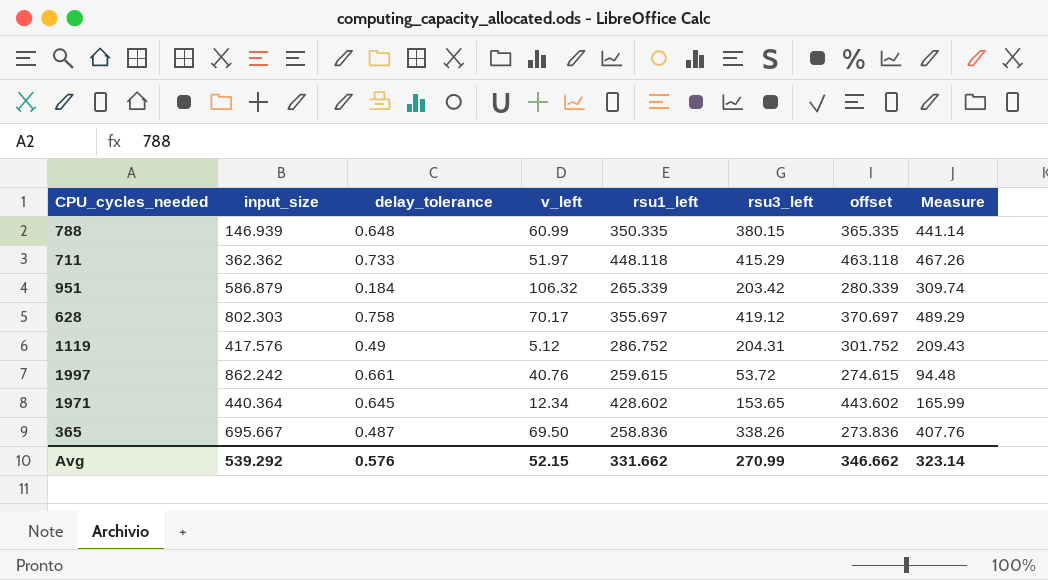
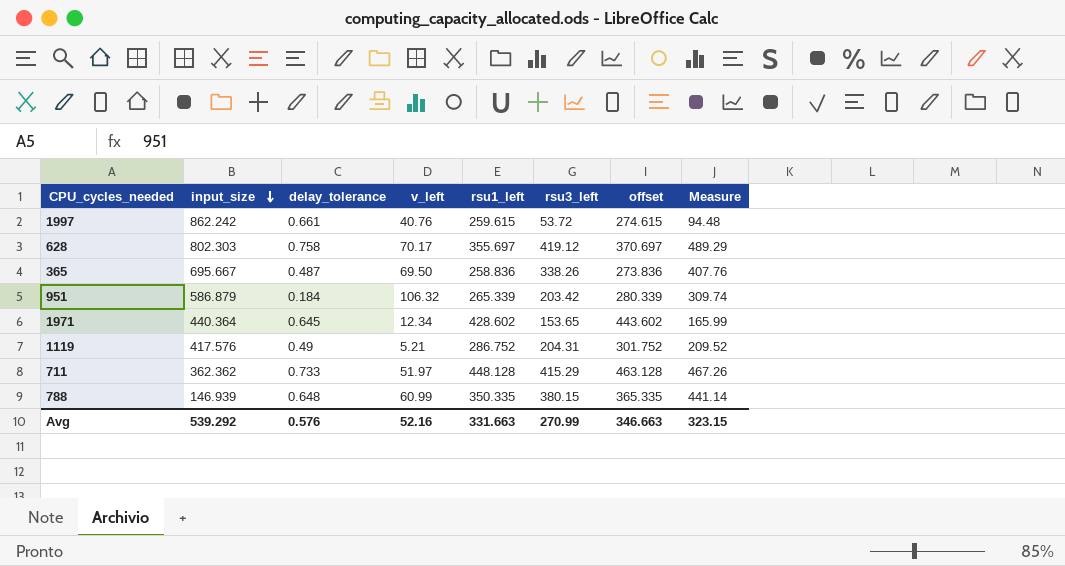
row order: none -> input_size descending
1119 | v_left: 5.12 -> 5.21
1119 | Measure: 209.43 -> 209.52
711 | rsu1_left: 448.118 -> 448.128
711 | offset: 463.118 -> 463.128
Avg | v_left: 52.15 -> 52.16
Avg | rsu1_left: 331.662 -> 331.663
Avg | offset: 346.662 -> 346.663
Avg | Measure: 323.14 -> 323.15

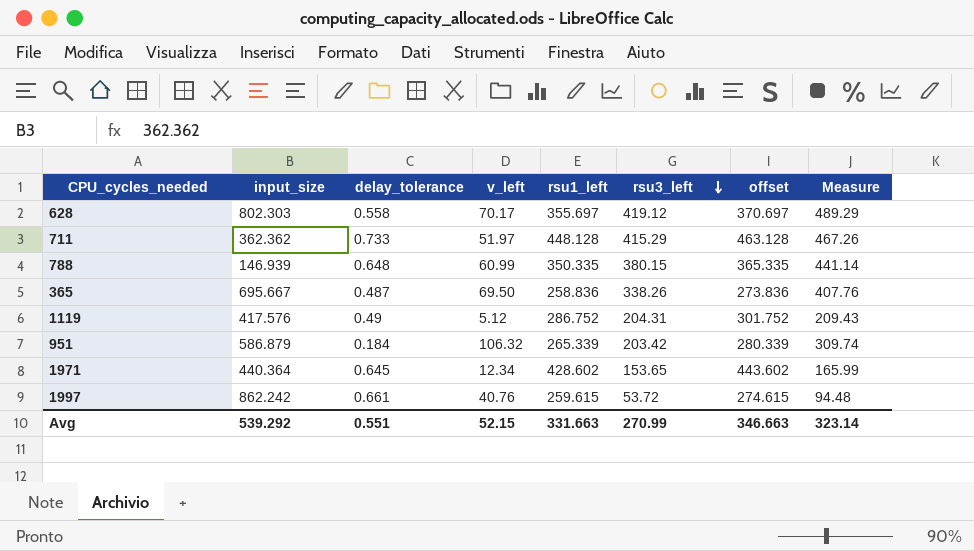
row order: input_size descending -> rsu3_left descending
628 | delay_tolerance: 0.758 -> 0.558
1119 | v_left: 5.21 -> 5.12
1119 | Measure: 209.52 -> 209.43
Avg | delay_tolerance: 0.576 -> 0.551
Avg | v_left: 52.16 -> 52.15
Avg | Measure: 323.15 -> 323.14

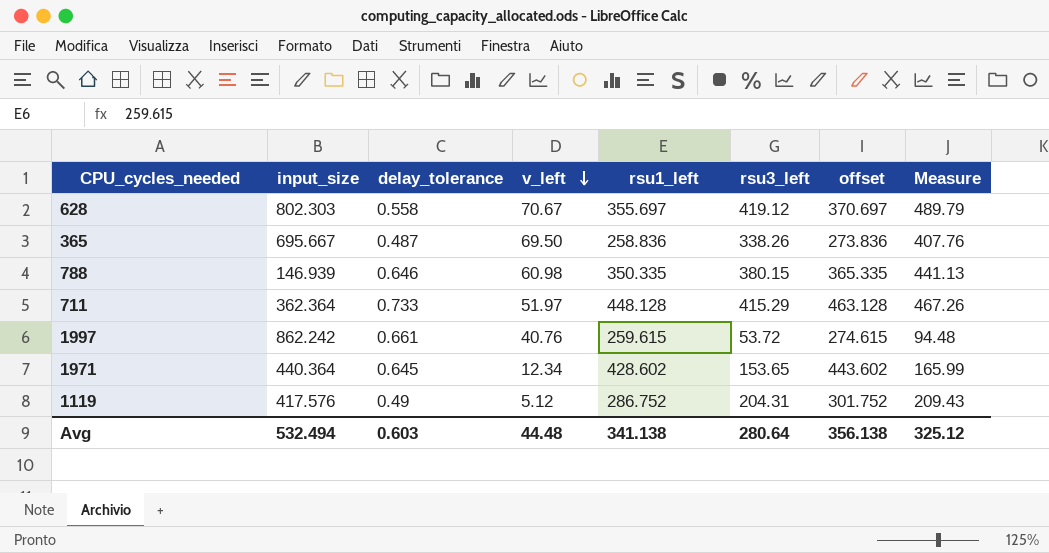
row order: rsu3_left descending -> v_left descending
row 951: 586.879 | 0.184 | 106.32 | 265.339 | 203.42 | 280.339 | 309.74 -> none
628 | v_left: 70.17 -> 70.67
628 | Measure: 489.29 -> 489.79
788 | delay_tolerance: 0.648 -> 0.646
788 | v_left: 60.99 -> 60.98
788 | Measure: 441.14 -> 441.13
711 | input_size: 362.362 -> 362.364
Avg | input_size: 539.292 -> 532.494
Avg | delay_tolerance: 0.551 -> 0.603
Avg | v_left: 52.15 -> 44.48
Avg | rsu1_left: 331.663 -> 341.138
Avg | rsu3_left: 270.99 -> 280.64
Avg | offset: 346.663 -> 356.138
Avg | Measure: 323.14 -> 325.12

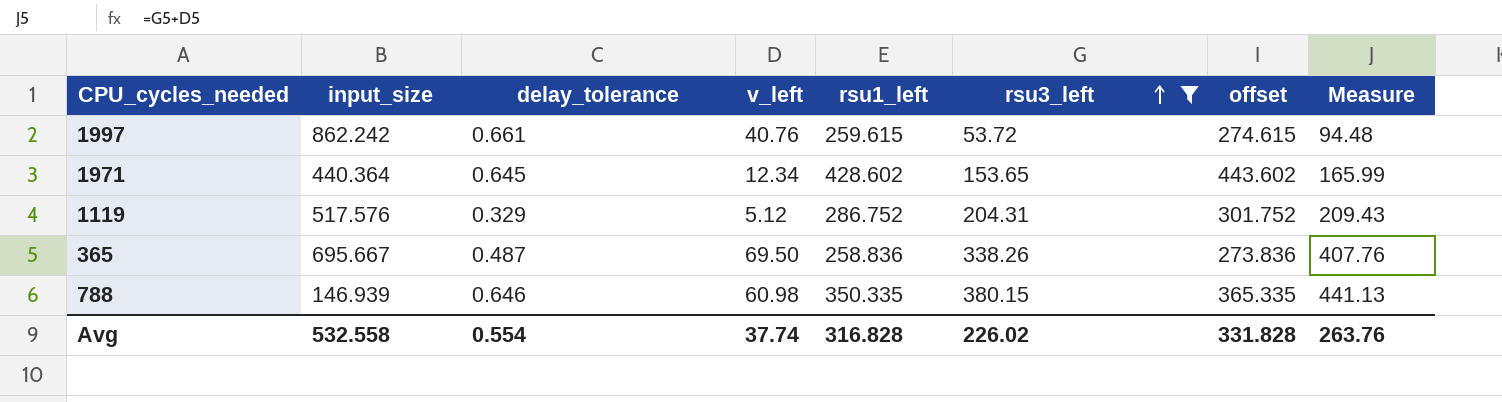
filter: none -> rsu3_left <= 380.15
row order: v_left descending -> rsu3_left ascending
1119 | input_size: 417.576 -> 517.576
1119 | delay_tolerance: 0.49 -> 0.329
Avg | input_size: 532.494 -> 532.558
Avg | delay_tolerance: 0.603 -> 0.554
Avg | v_left: 44.48 -> 37.74
Avg | rsu1_left: 341.138 -> 316.828
Avg | rsu3_left: 280.64 -> 226.02
Avg | offset: 356.138 -> 331.828
Avg | Measure: 325.12 -> 263.76

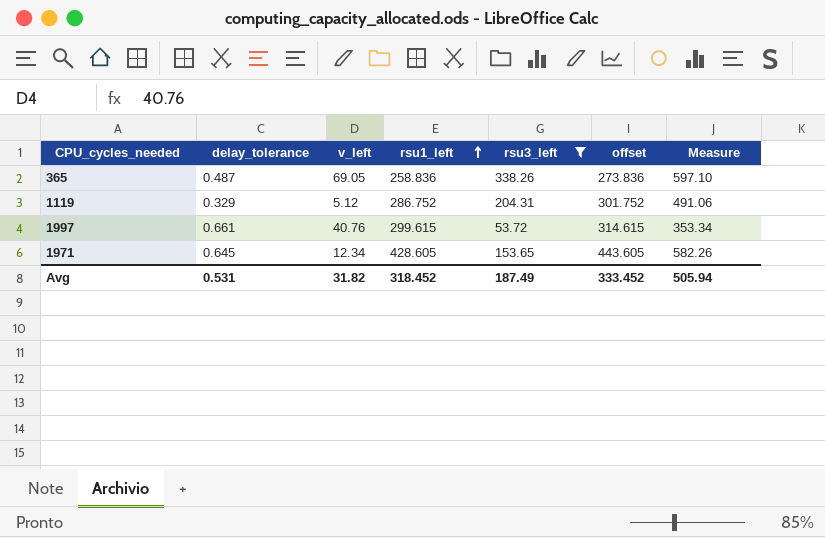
row order: rsu3_left ascending -> rsu1_left ascending
column input_size | position: 2 -> none
column Measure | formula: [v_left] + [rsu3_left] -> [rsu1_left] + [rsu3_left]
row 788: 146.939 | 0.646 | 60.98 | 350.335 | 380.15 | 365.335 | 441.13 -> none
365 | v_left: 69.50 -> 69.05
1997 | rsu1_left: 259.615 -> 299.615
1997 | offset: 274.615 -> 314.615
1971 | rsu1_left: 428.602 -> 428.605
1971 | offset: 443.602 -> 443.605
Avg | delay_tolerance: 0.554 -> 0.531
Avg | v_left: 37.74 -> 31.82
Avg | rsu1_left: 316.828 -> 318.452
Avg | rsu3_left: 226.02 -> 187.49
Avg | offset: 331.828 -> 333.452
Avg | Measure: 263.76 -> 505.94

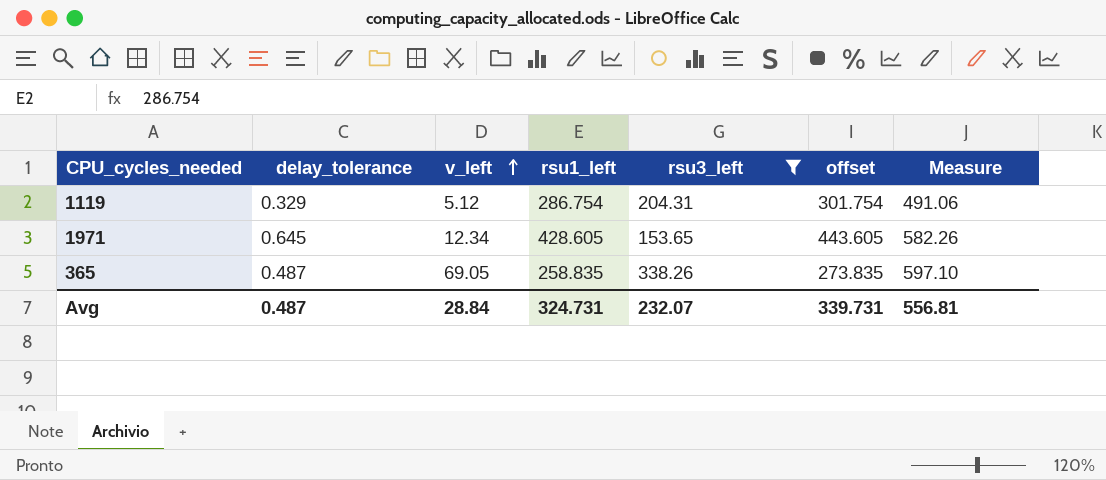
row order: rsu1_left ascending -> v_left ascending
row 1997: 0.661 | 40.76 | 299.615 | 53.72 | 314.615 | 353.34 -> none
1119 | rsu1_left: 286.752 -> 286.754
1119 | offset: 301.752 -> 301.754
365 | rsu1_left: 258.836 -> 258.835
365 | offset: 273.836 -> 273.835
Avg | delay_tolerance: 0.531 -> 0.487
Avg | v_left: 31.82 -> 28.84
Avg | rsu1_left: 318.452 -> 324.731
Avg | rsu3_left: 187.49 -> 232.07
Avg | offset: 333.452 -> 339.731
Avg | Measure: 505.94 -> 556.81

